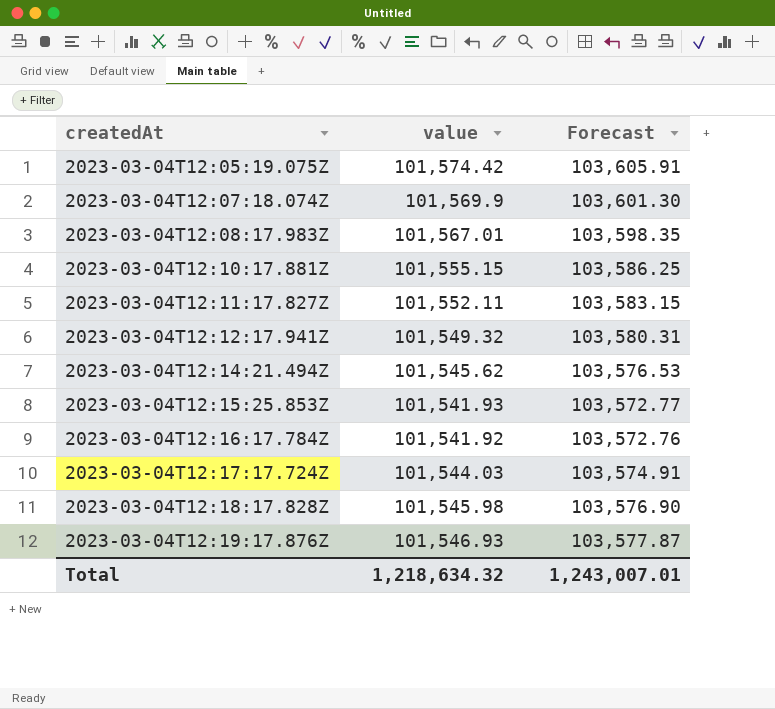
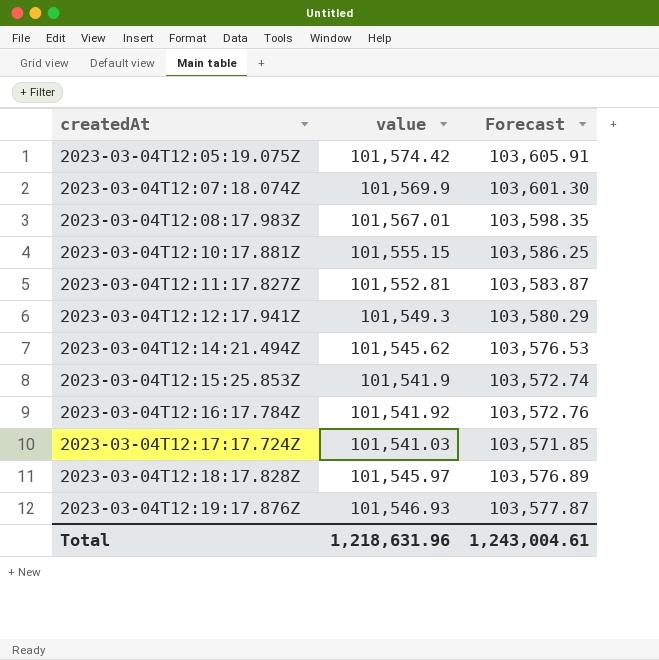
2023-03-04T12:11:17.827Z | value: 101,552.11 -> 101,552.81
2023-03-04T12:11:17.827Z | Forecast: 103,583.15 -> 103,583.87
2023-03-04T12:12:17.941Z | value: 101,549.32 -> 101,549.3
2023-03-04T12:12:17.941Z | Forecast: 103,580.31 -> 103,580.29
2023-03-04T12:15:25.853Z | value: 101,541.93 -> 101,541.9
2023-03-04T12:15:25.853Z | Forecast: 103,572.77 -> 103,572.74
2023-03-04T12:17:17.724Z | value: 101,544.03 -> 101,541.03
2023-03-04T12:17:17.724Z | Forecast: 103,574.91 -> 103,571.85
2023-03-04T12:18:17.828Z | value: 101,545.98 -> 101,545.97
2023-03-04T12:18:17.828Z | Forecast: 103,576.90 -> 103,576.89
Total | value: 1,218,634.32 -> 1,218,631.96
Total | Forecast: 1,243,007.01 -> 1,243,004.61

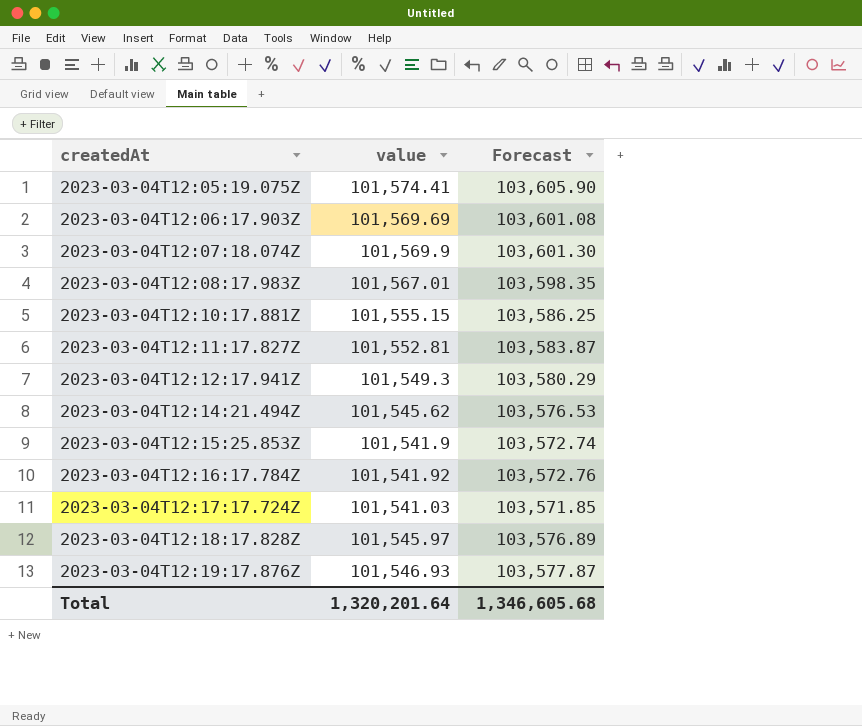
2023-03-04T12:05:19.075Z | value: 101,574.42 -> 101,574.41
2023-03-04T12:05:19.075Z | Forecast: 103,605.91 -> 103,605.90
row 2023-03-04T12:06:17.903Z: none -> 101,569.69 | 103,601.08
Total | value: 1,218,631.96 -> 1,320,201.64
Total | Forecast: 1,243,004.61 -> 1,346,605.68

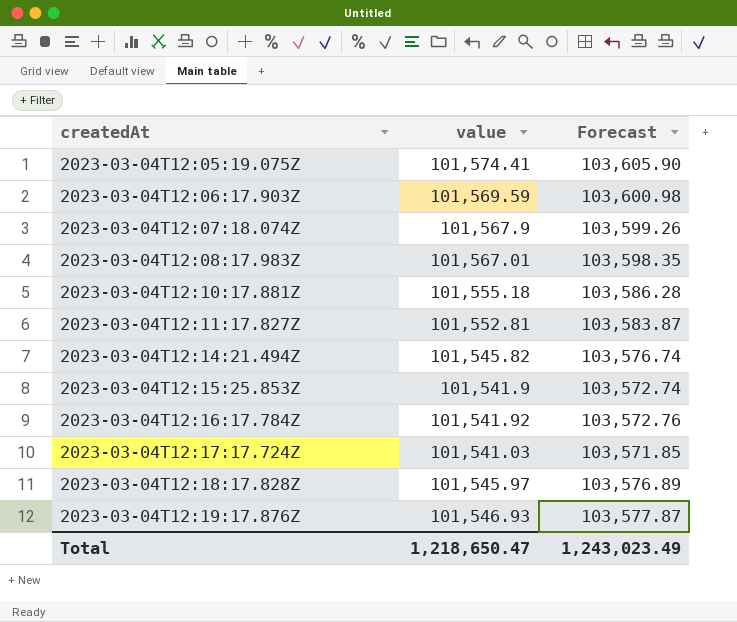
row 2023-03-04T12:12:17.941Z: 101,549.3 | 103,580.29 -> none
2023-03-04T12:06:17.903Z | value: 101,569.69 -> 101,569.59
2023-03-04T12:06:17.903Z | Forecast: 103,601.08 -> 103,600.98
2023-03-04T12:07:18.074Z | value: 101,569.9 -> 101,567.9
2023-03-04T12:07:18.074Z | Forecast: 103,601.30 -> 103,599.26
2023-03-04T12:10:17.881Z | value: 101,555.15 -> 101,555.18
2023-03-04T12:10:17.881Z | Forecast: 103,586.25 -> 103,586.28
2023-03-04T12:14:21.494Z | value: 101,545.62 -> 101,545.82
2023-03-04T12:14:21.494Z | Forecast: 103,576.53 -> 103,576.74
Total | value: 1,320,201.64 -> 1,218,650.47
Total | Forecast: 1,346,605.68 -> 1,243,023.49

